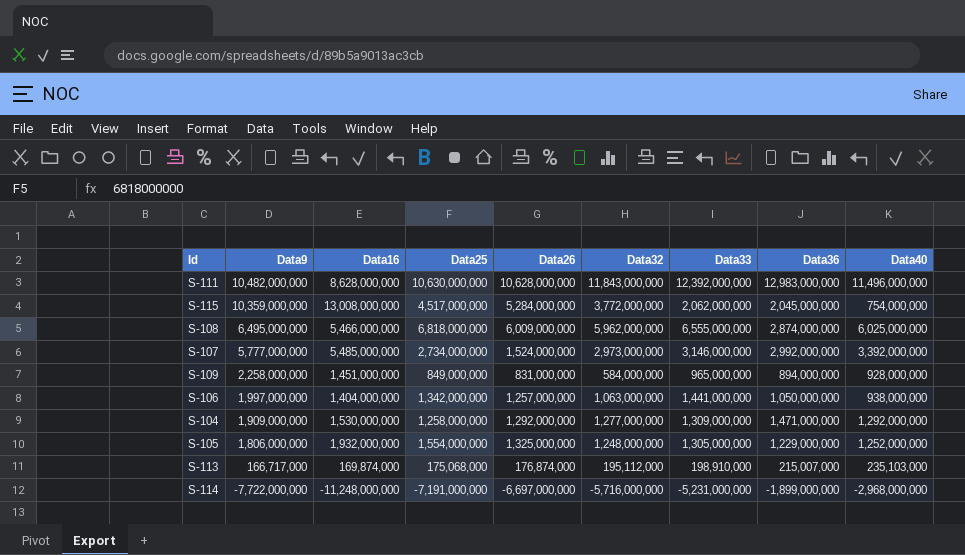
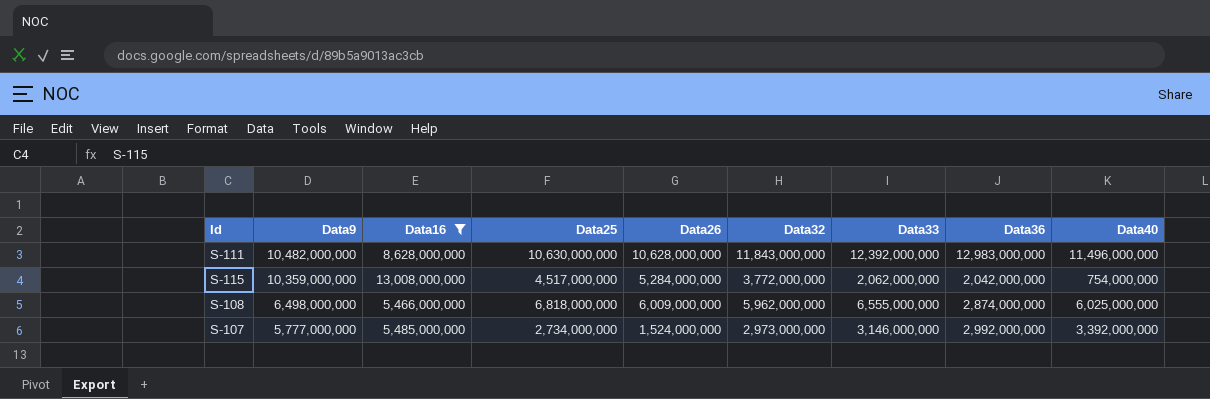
filter: none -> Data16 >= 5,466,000,000
S-115 | Data36: 2,045,000,000 -> 2,042,000,000
S-108 | Data9: 6,495,000,000 -> 6,498,000,000

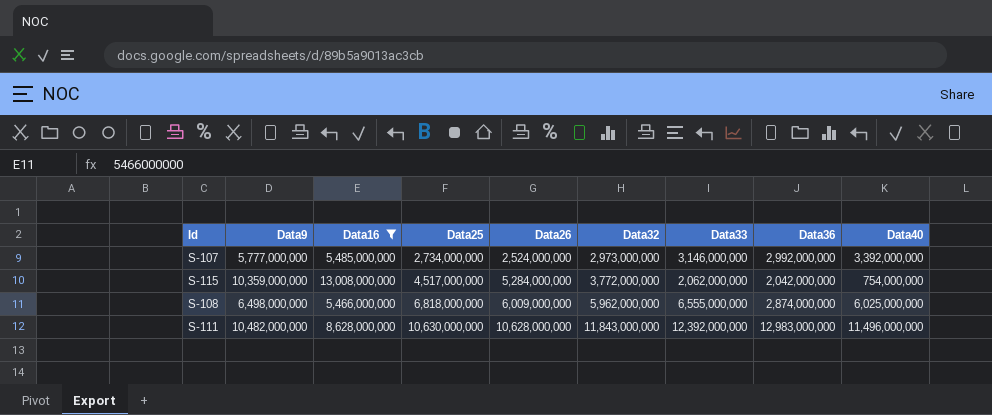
row order: Data9 descending -> Data25 ascending
S-107 | Data26: 1,524,000,000 -> 2,524,000,000

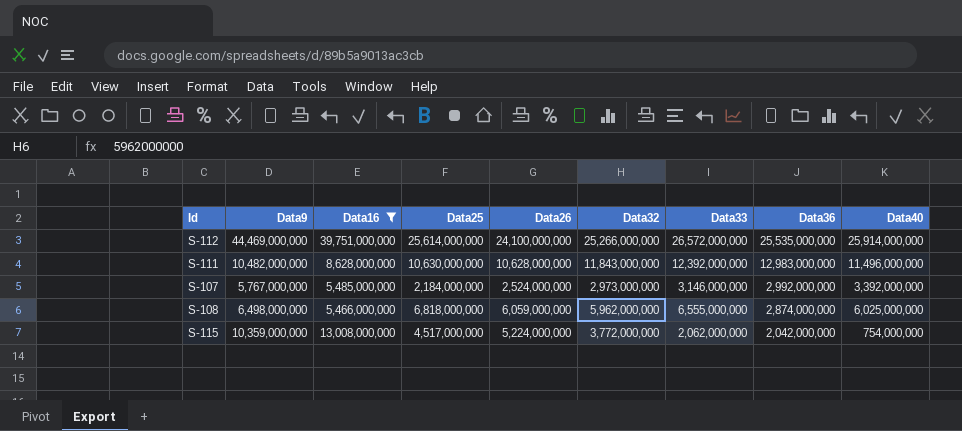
row order: Data25 ascending -> Data36 descending
row S-112: none -> 44,469,000,000 | 39,751,000,000 | 25,614,000,000 | 24,100,000,000 | 25,266,000,000 | 26,572,000,000 | 25,535,000,000 | 25,914,000,000
S-107 | Data9: 5,777,000,000 -> 5,767,000,000
S-107 | Data25: 2,734,000,000 -> 2,184,000,000
S-108 | Data26: 6,009,000,000 -> 6,059,000,000
S-115 | Data26: 5,284,000,000 -> 5,224,000,000

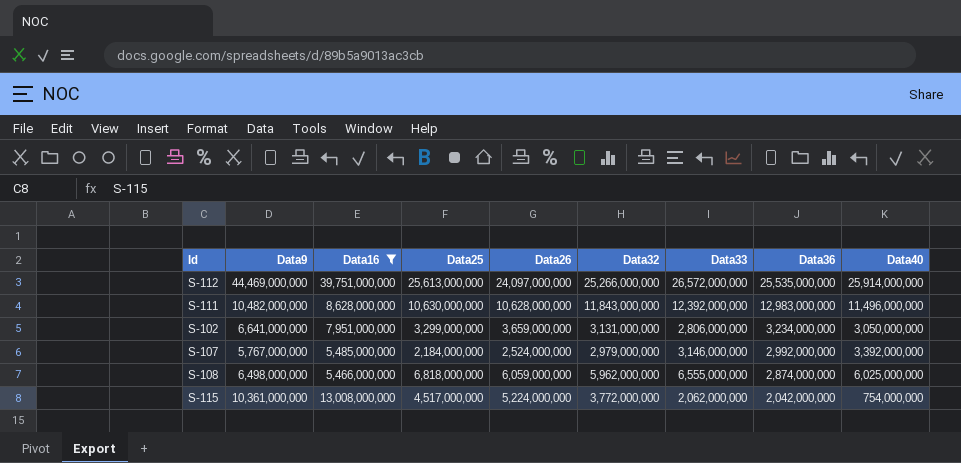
S-112 | Data25: 25,614,000,000 -> 25,613,000,000
S-112 | Data26: 24,100,000,000 -> 24,097,000,000
row S-102: none -> 6,641,000,000 | 7,951,000,000 | 3,299,000,000 | 3,659,000,000 | 3,131,000,000 | 2,806,000,000 | 3,234,000,000 | 3,050,000,000
S-107 | Data32: 2,973,000,000 -> 2,979,000,000
S-115 | Data9: 10,359,000,000 -> 10,361,000,000

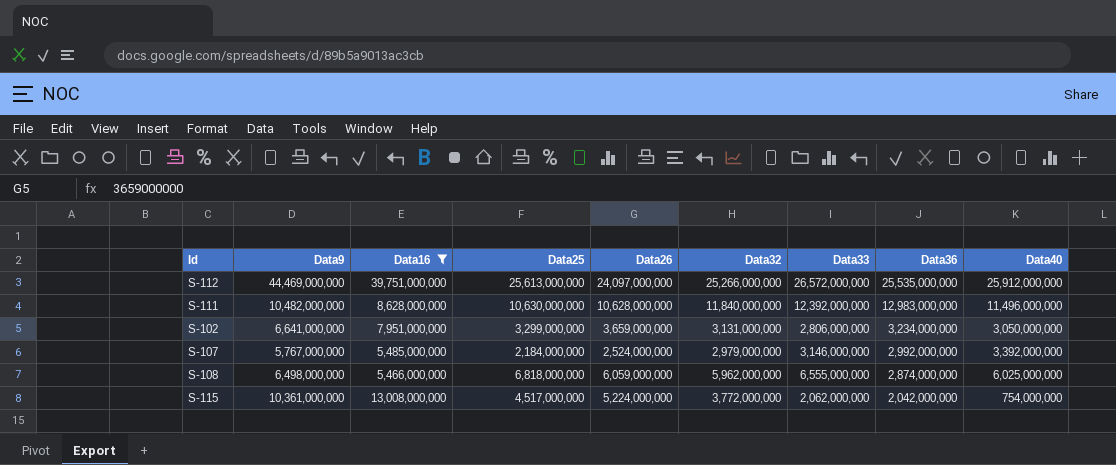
S-112 | Data40: 25,914,000,000 -> 25,912,000,000
S-111 | Data32: 11,843,000,000 -> 11,840,000,000

